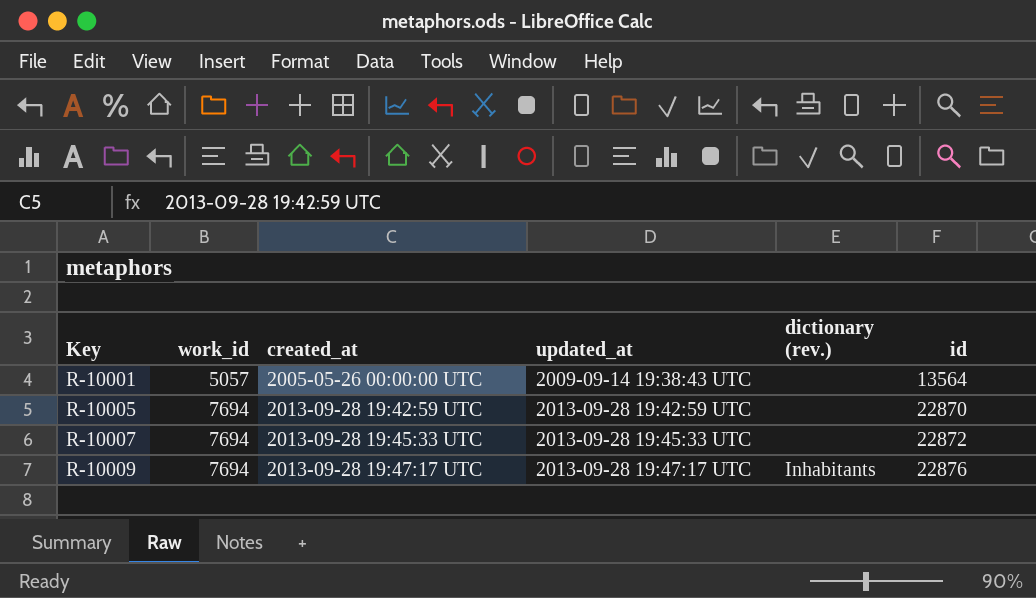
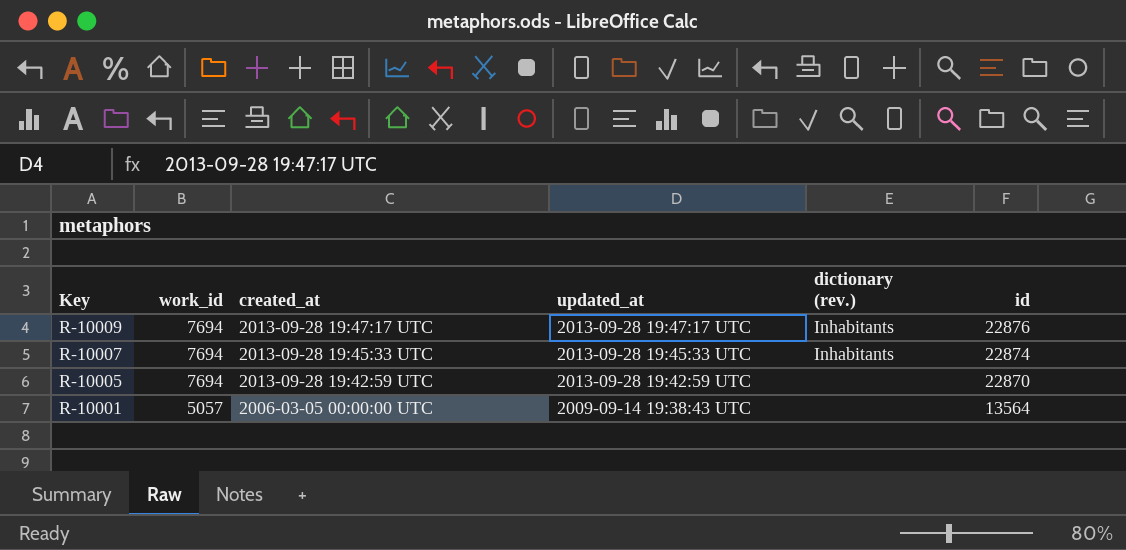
row order: Key ascending -> Key descending
R-10007 | dictionary (rev.): none -> Inhabitants
R-10007 | id: 22872 -> 22874
R-10001 | created_at: 2005-05-26 00:00:00 UTC -> 2006-03-05 00:00:00 UTC

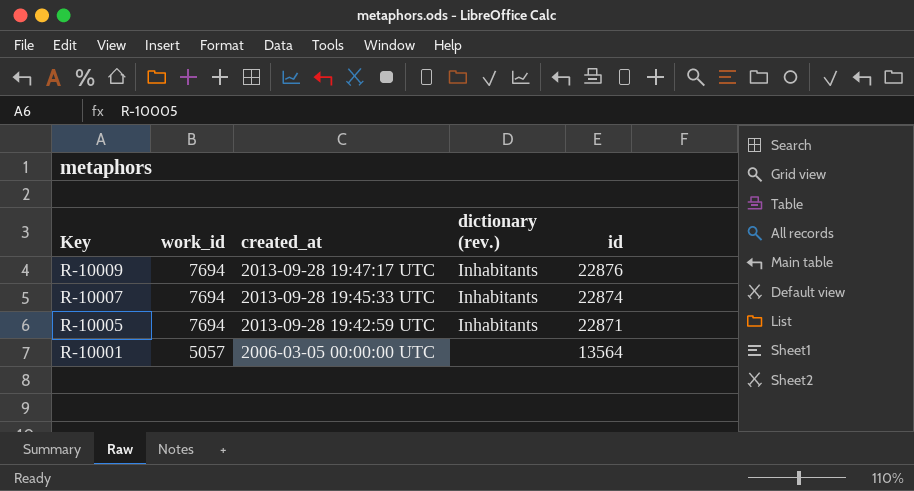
column updated_at | position: 4 -> none
R-10005 | dictionary (rev.): none -> Inhabitants
R-10005 | id: 22870 -> 22871

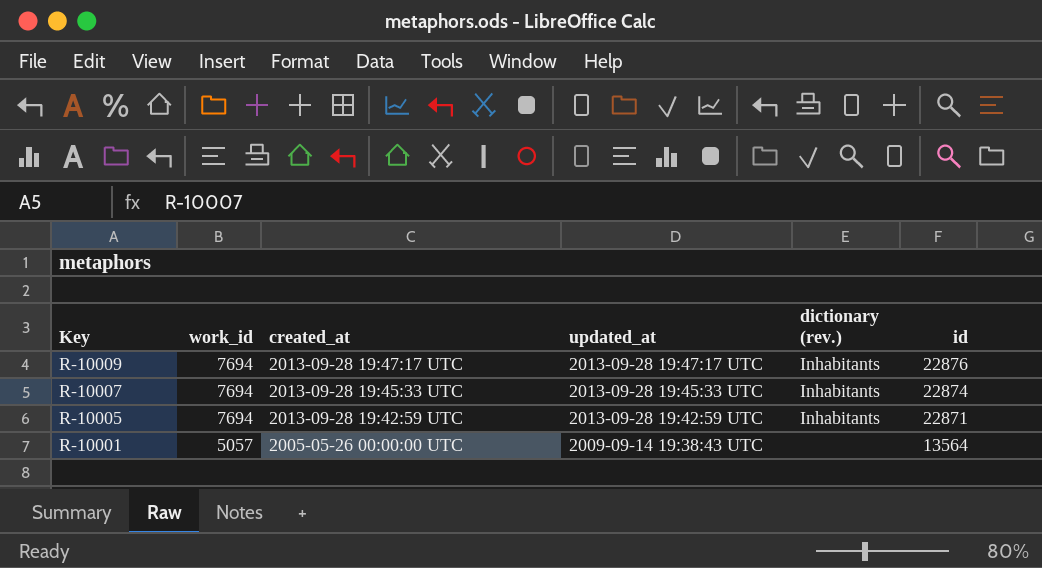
column updated_at | position: none -> 4
R-10001 | created_at: 2006-03-05 00:00:00 UTC -> 2005-05-26 00:00:00 UTC

